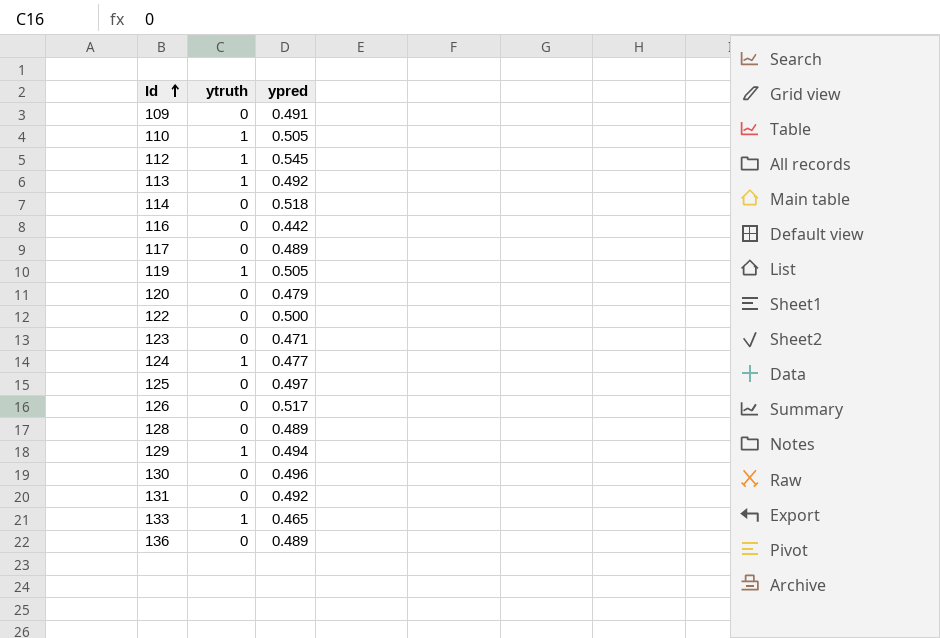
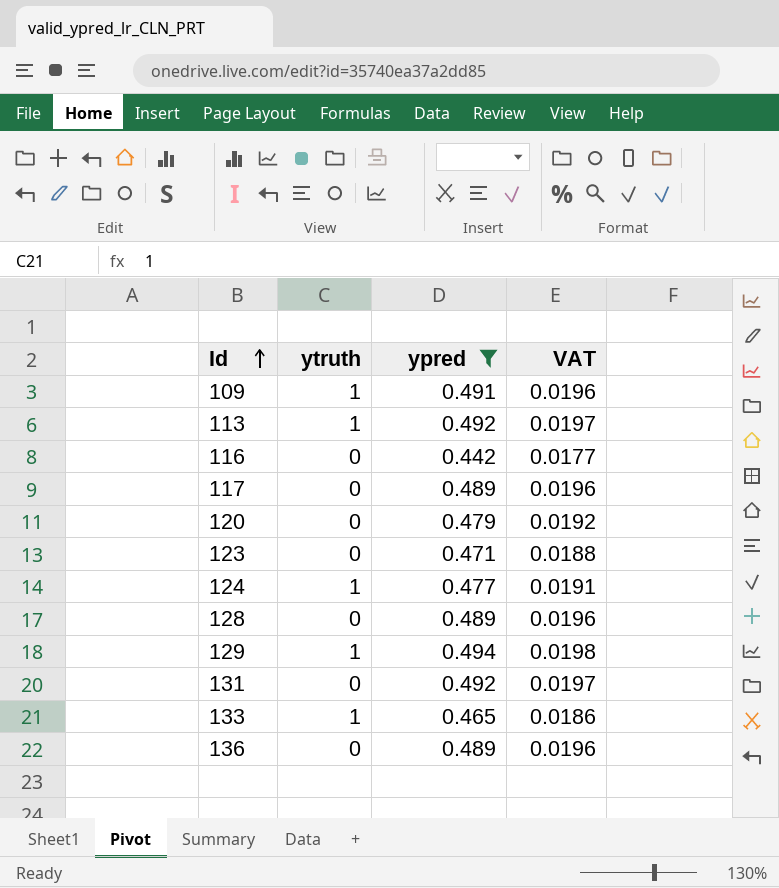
filter: none -> ypred <= 0.494
column VAT | formula: none -> [ypred] * 0.04
109 | ytruth: 0 -> 1

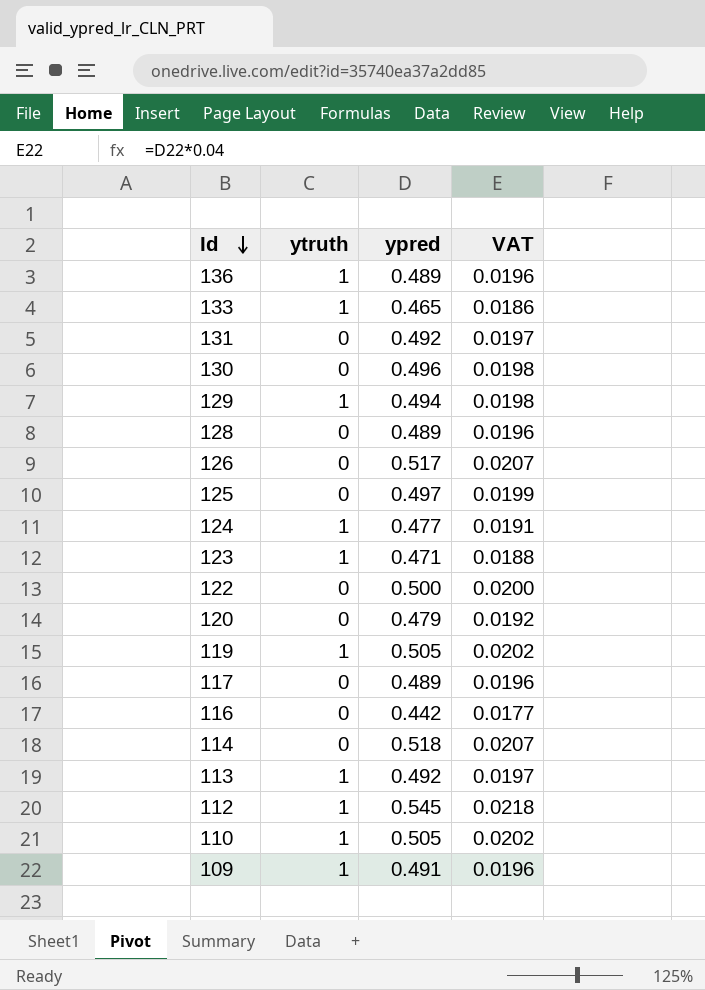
filter: ypred <= 0.494 -> none
row order: Id ascending -> Id descending
136 | ytruth: 0 -> 1
123 | ytruth: 0 -> 1

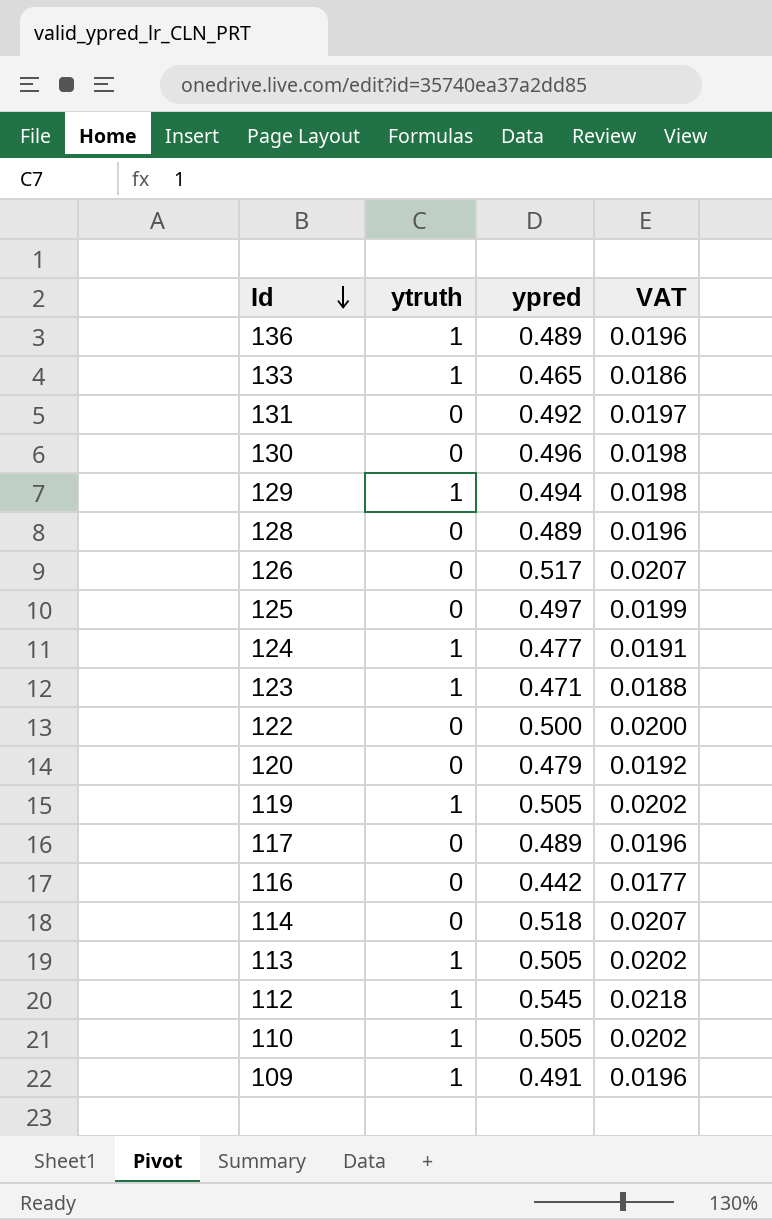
113 | ypred: 0.492 -> 0.505
113 | VAT: 0.0197 -> 0.0202

